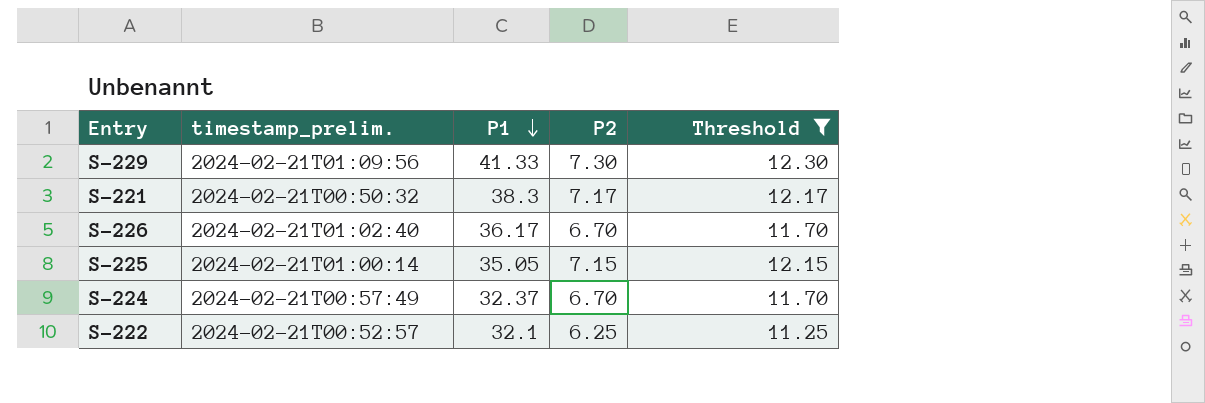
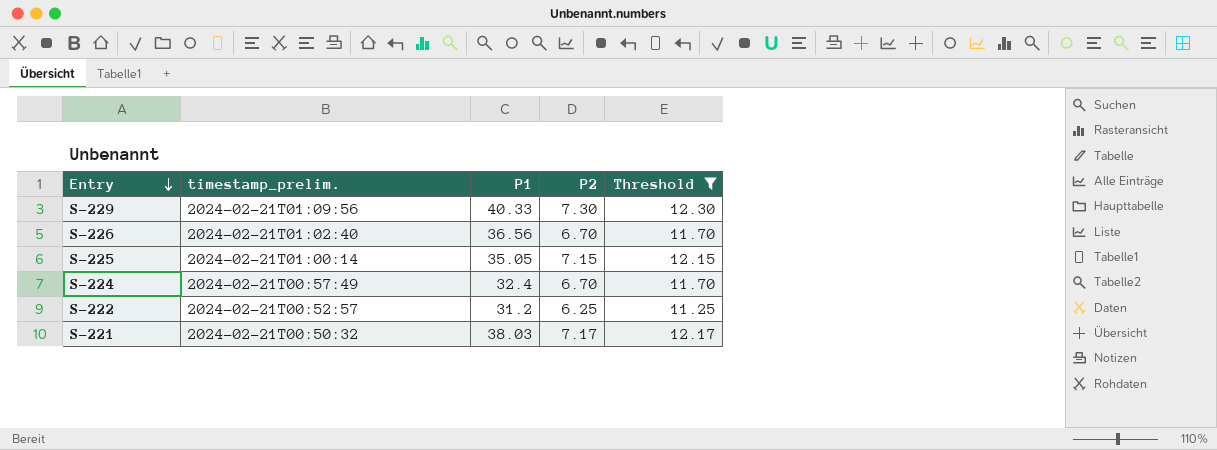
row order: P1 descending -> Entry descending
S-229 | P1: 41.33 -> 40.33
S-226 | P1: 36.17 -> 36.56
S-224 | P1: 32.37 -> 32.4
S-222 | P1: 32.1 -> 31.2
S-221 | P1: 38.3 -> 38.03

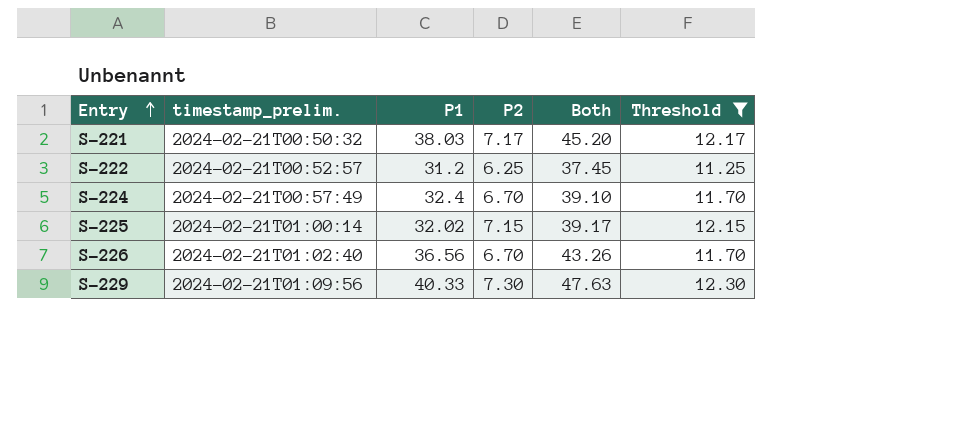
row order: Entry descending -> Entry ascending
column Both | formula: none -> [P1] + [P2]
S-225 | P1: 35.05 -> 32.02

